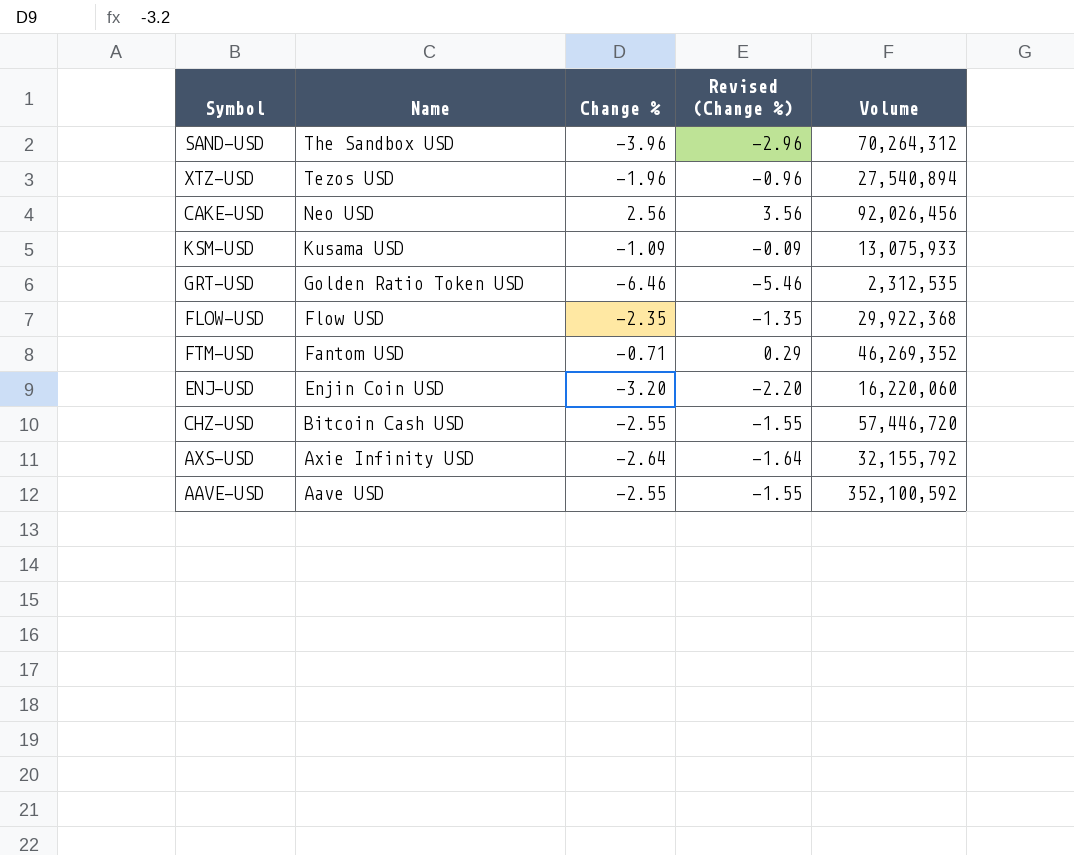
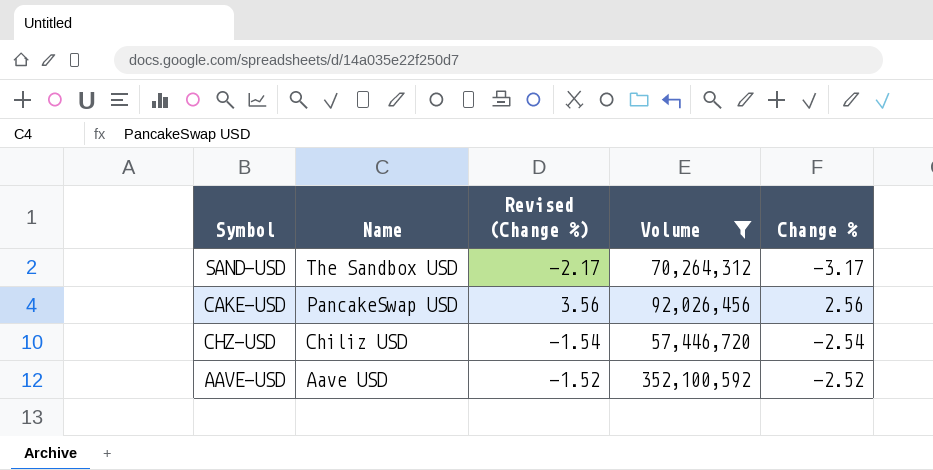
filter: none -> Volume >= 57,446,720
column Change % | position: 3 -> 5
SAND-USD | Revised (Change %): -2.96 -> -2.17
SAND-USD | Change %: -3.96 -> -3.17
CAKE-USD | Name: Neo USD -> PancakeSwap USD
CHZ-USD | Name: Bitcoin Cash USD -> Chiliz USD
CHZ-USD | Revised (Change %): -1.55 -> -1.54
CHZ-USD | Change %: -2.55 -> -2.54
AAVE-USD | Revised (Change %): -1.55 -> -1.52
AAVE-USD | Change %: -2.55 -> -2.52

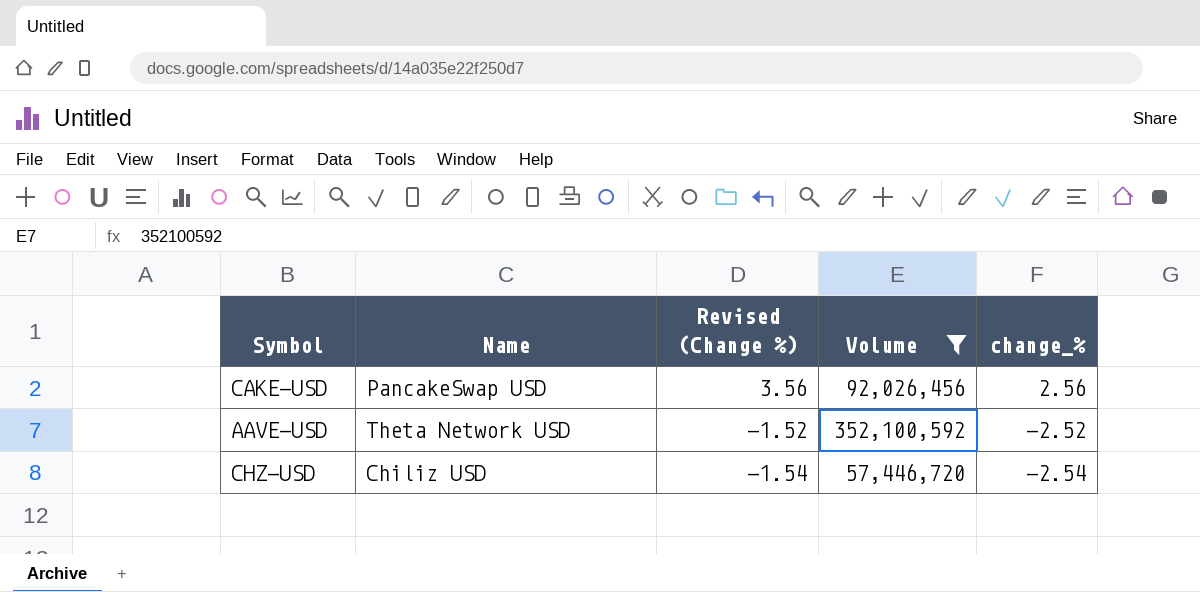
row order: Name descending -> Revised (Change %) descending
column name: Change % -> change_%
row SAND-USD: The Sandbox USD | -2.17 | 70,264,312 | -3.17 -> none
AAVE-USD | Name: Aave USD -> Theta Network USD

